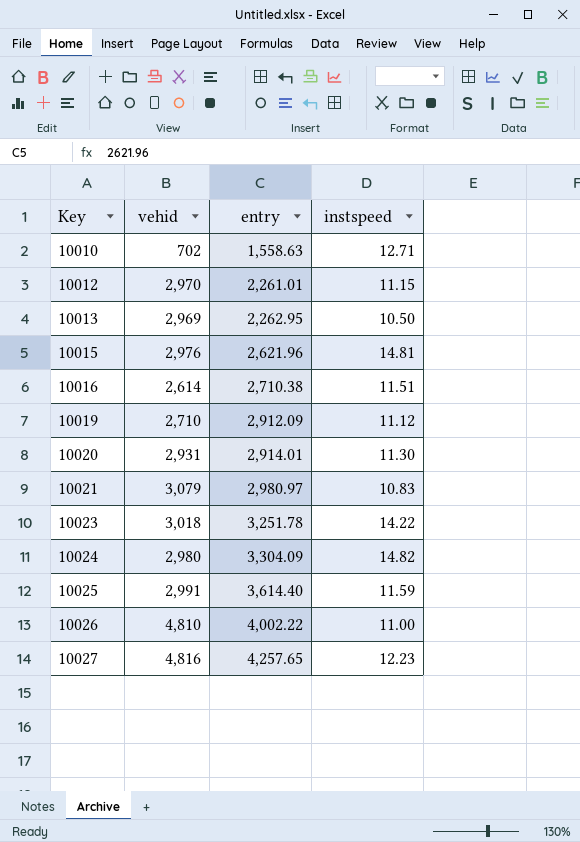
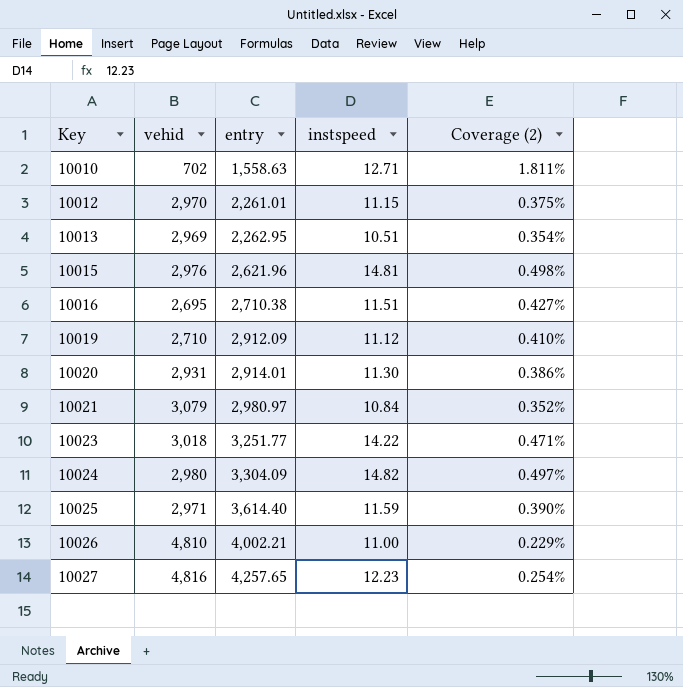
column Coverage (2) | formula: none -> [instspeed] / [vehid]
10013 | instspeed: 10.50 -> 10.51
10016 | vehid: 2,614 -> 2,695
10021 | instspeed: 10.83 -> 10.84
10023 | entry: 3,251.78 -> 3,251.77
10025 | vehid: 2,991 -> 2,971
10026 | entry: 4,002.22 -> 4,002.21

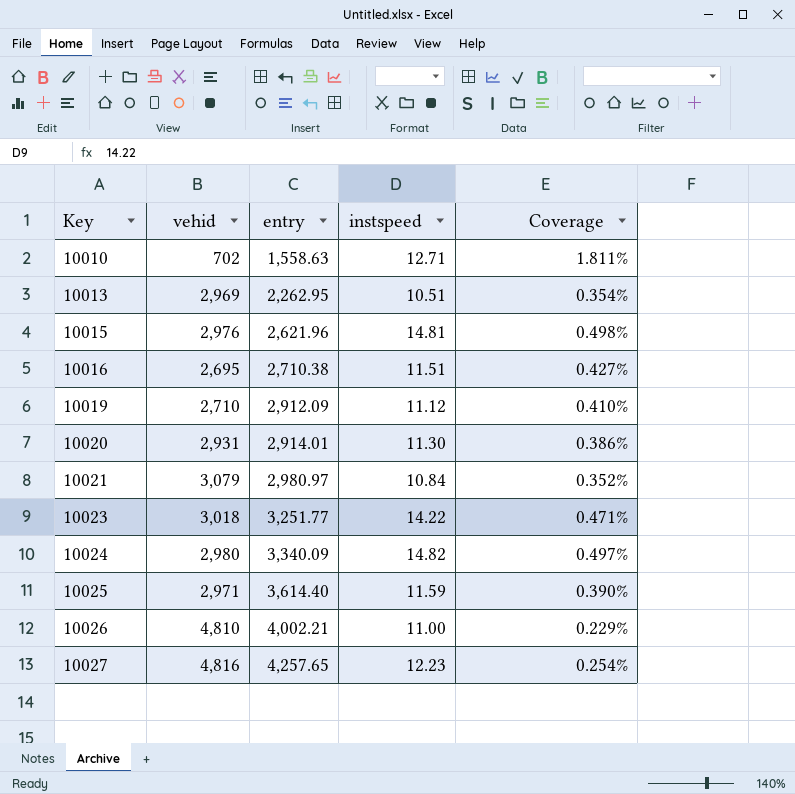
column name: Coverage (2) -> Coverage
row 10012: 2,970 | 2,261.01 | 11.15 | 0.375% -> none
10024 | entry: 3,304.09 -> 3,340.09

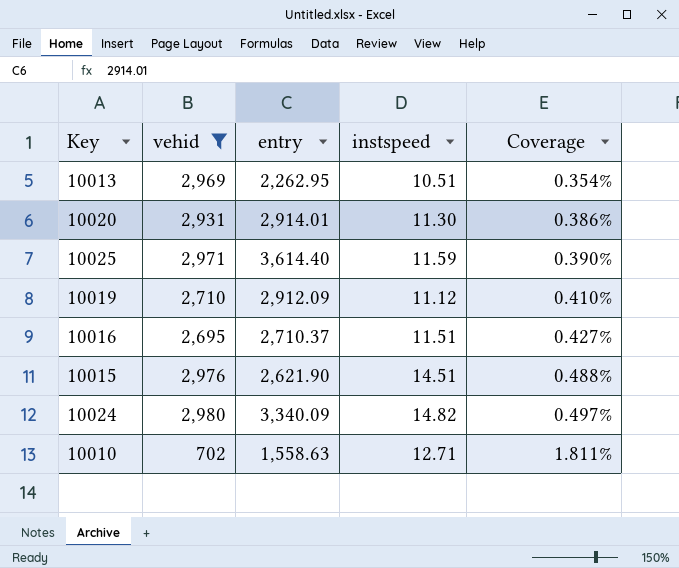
filter: none -> vehid <= 2,980
row order: Key ascending -> Coverage ascending
10016 | entry: 2,710.38 -> 2,710.37
10015 | entry: 2,621.96 -> 2,621.90
10015 | instspeed: 14.81 -> 14.51
10015 | Coverage: 0.498% -> 0.488%

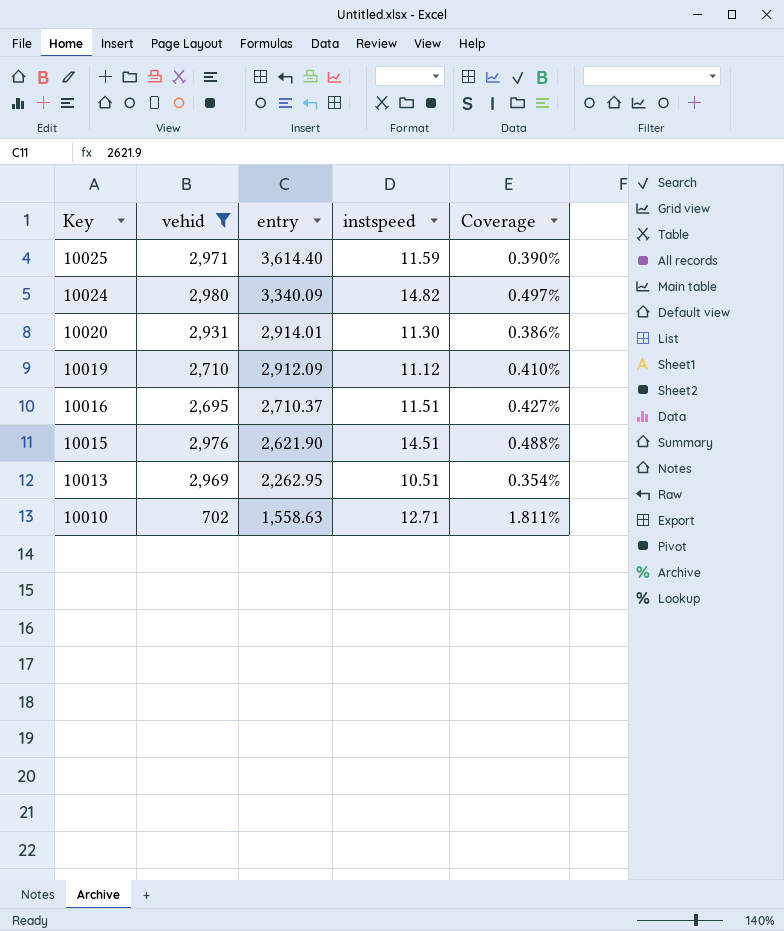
row order: Coverage ascending -> Key descending

